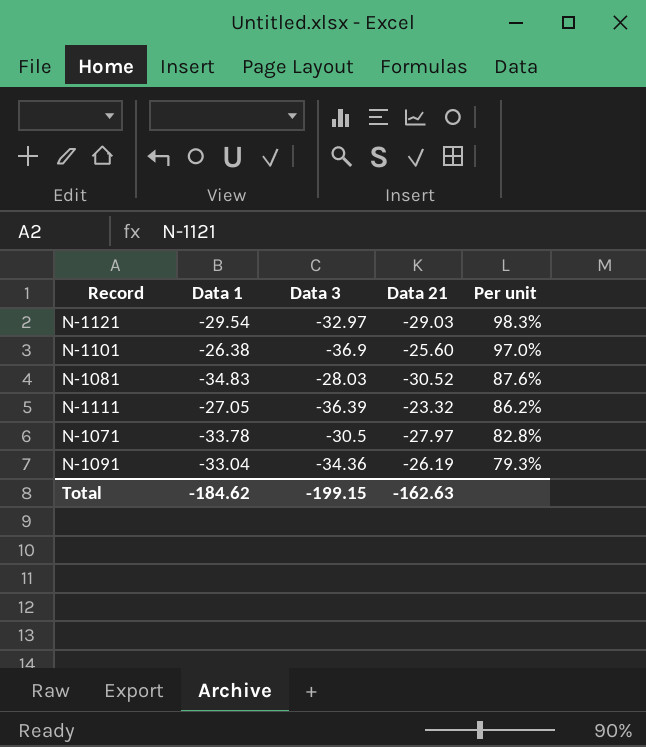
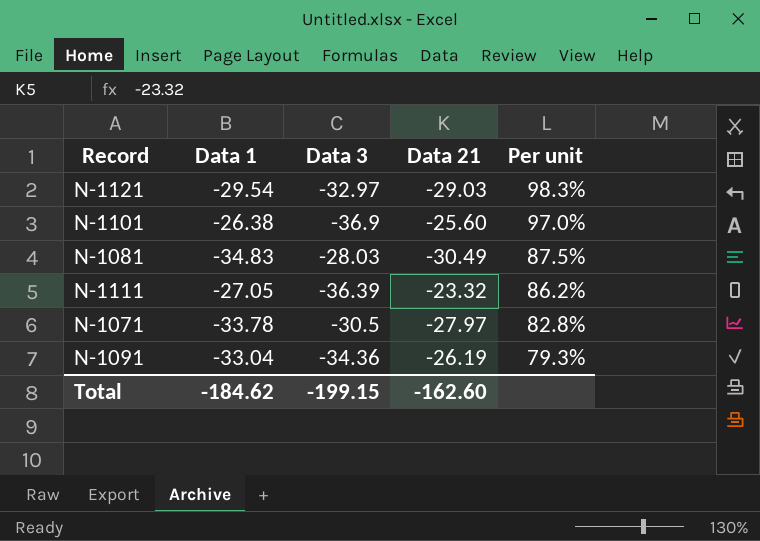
N-1081 | Data 21: -30.52 -> -30.49
N-1081 | Per unit: 87.6% -> 87.5%
Total | Data 21: -162.63 -> -162.60

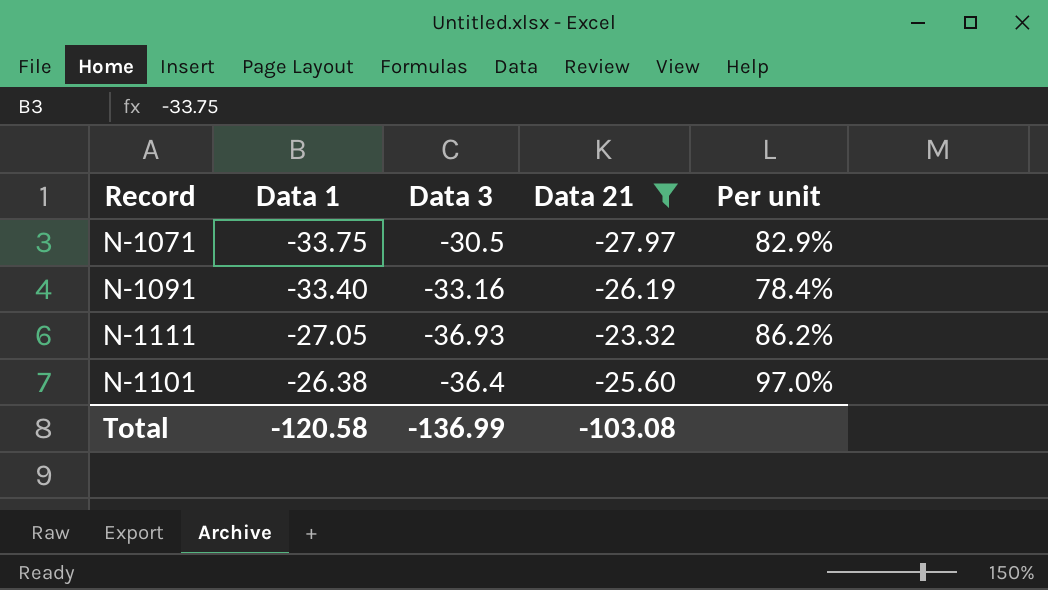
filter: none -> Data 21 >= -27.97
row order: Per unit descending -> Data 1 ascending
N-1071 | Data 1: -33.78 -> -33.75
N-1071 | Per unit: 82.8% -> 82.9%
N-1091 | Data 1: -33.04 -> -33.40
N-1091 | Data 3: -34.36 -> -33.16
N-1091 | Per unit: 79.3% -> 78.4%
N-1111 | Data 3: -36.39 -> -36.93
N-1101 | Data 3: -36.9 -> -36.4
Total | Data 1: -184.62 -> -120.58
Total | Data 3: -199.15 -> -136.99
Total | Data 21: -162.60 -> -103.08

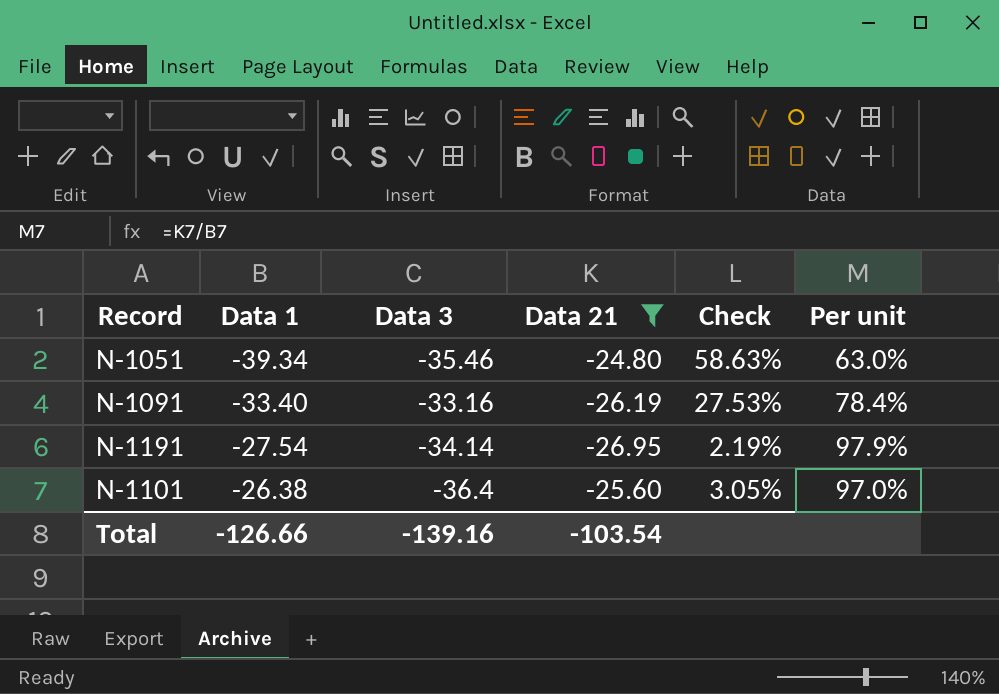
column Check | formula: none -> ([Data 1] - [Data 21]) / [Data 21]
row N-1071: -33.75 | -30.5 | -27.97 | 82.9% -> none
row N-1111: -27.05 | -36.93 | -23.32 | 86.2% -> none
row N-1051: none -> -39.34 | -35.46 | -24.80 | 58.63% | 63.0%
row N-1191: none -> -27.54 | -34.14 | -26.95 | 2.19% | 97.9%
Total | Data 1: -120.58 -> -126.66
Total | Data 3: -136.99 -> -139.16
Total | Data 21: -103.08 -> -103.54

